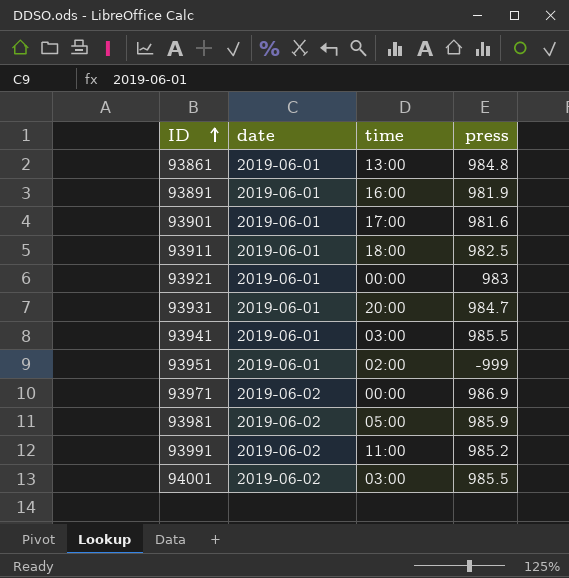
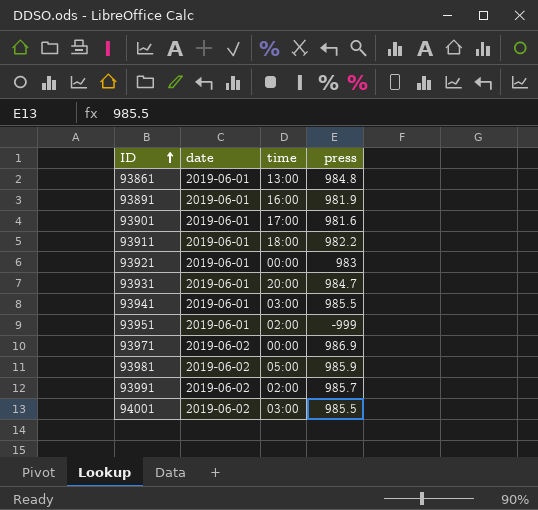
93911 | press: 982.5 -> 982.2
93991 | time: 11:00 -> 02:00
93991 | press: 985.2 -> 985.7

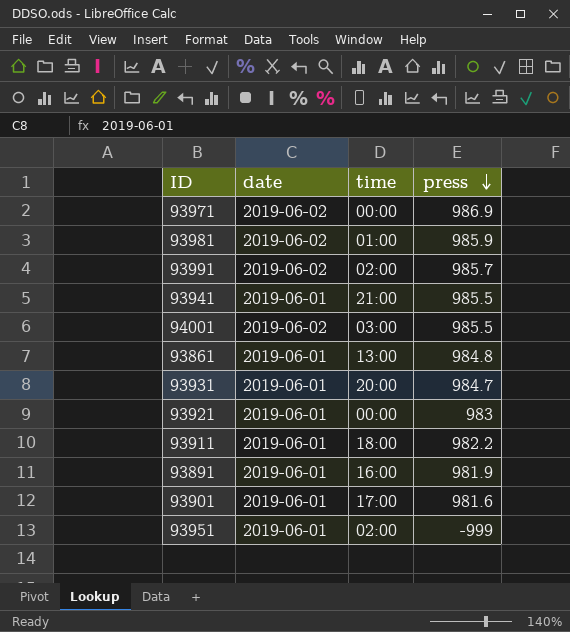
row order: ID ascending -> press descending
93981 | time: 05:00 -> 01:00
93941 | time: 03:00 -> 21:00

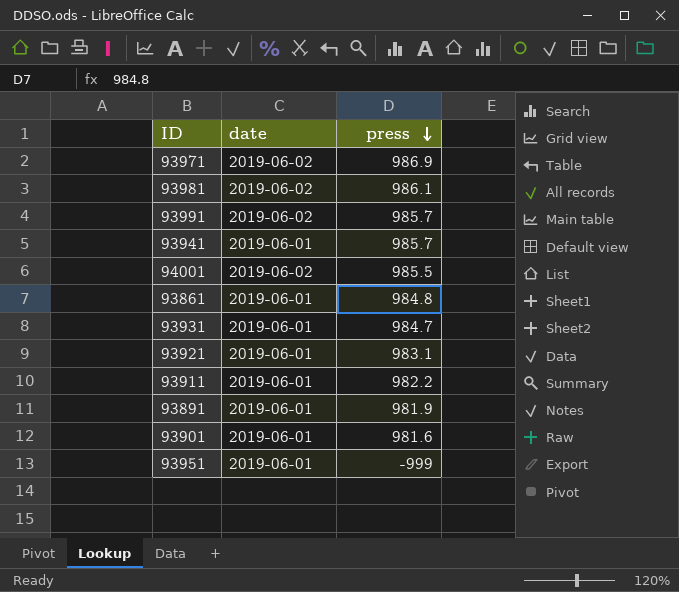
column time | position: 3 -> none
93981 | press: 985.9 -> 986.1
93941 | press: 985.5 -> 985.7
93921 | press: 983 -> 983.1

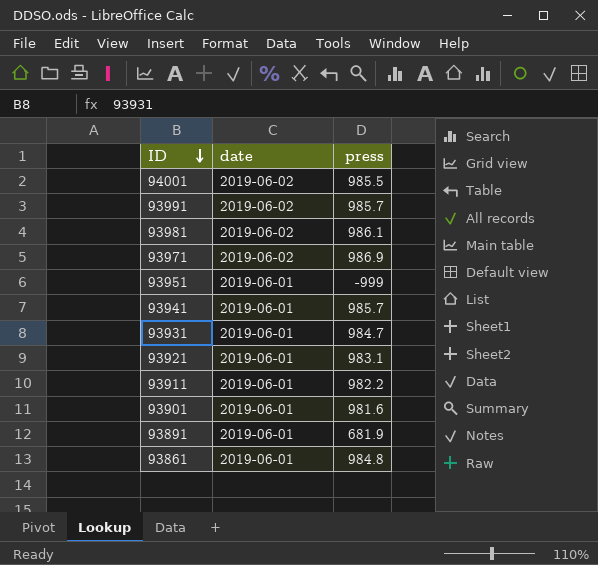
row order: press descending -> ID descending
93891 | press: 981.9 -> 681.9

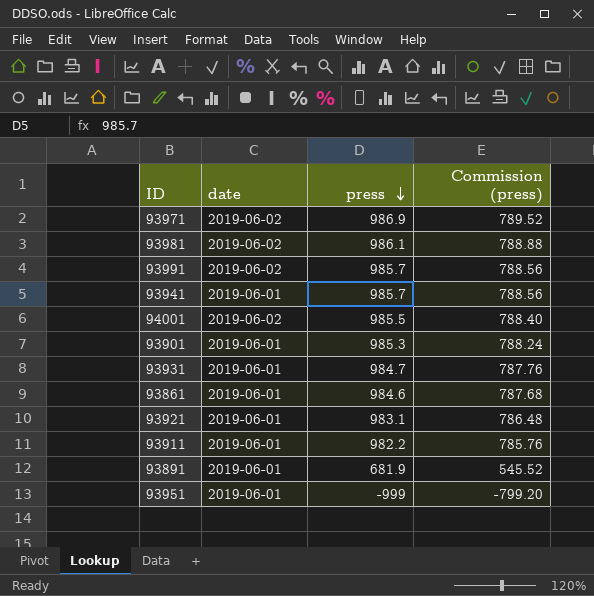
row order: ID descending -> press descending
column Commission (press) | formula: none -> [press] * 0.8
93901 | press: 981.6 -> 985.3
93861 | press: 984.8 -> 984.6

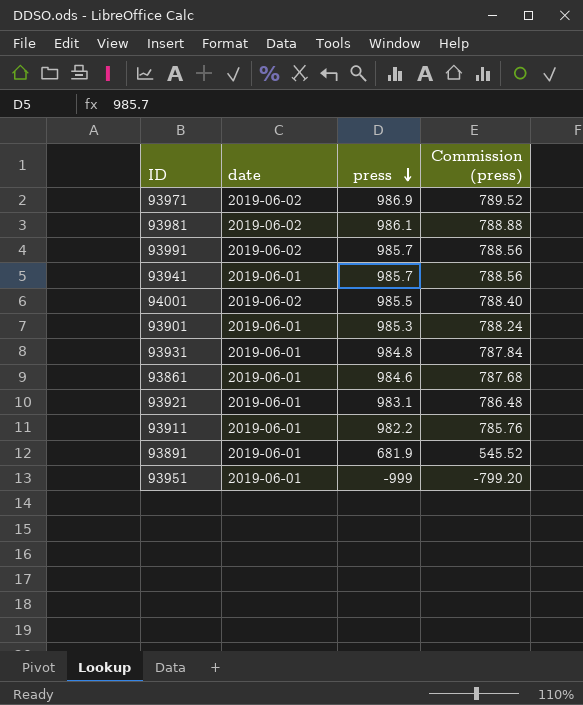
93931 | press: 984.7 -> 984.8
93931 | Commission (press): 787.76 -> 787.84

